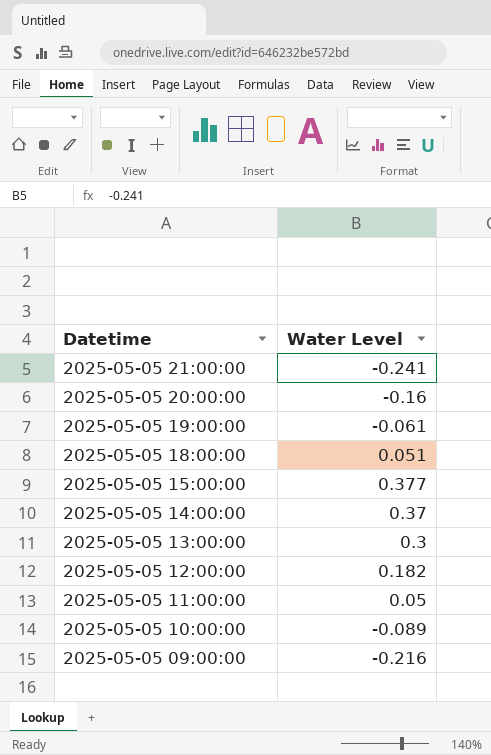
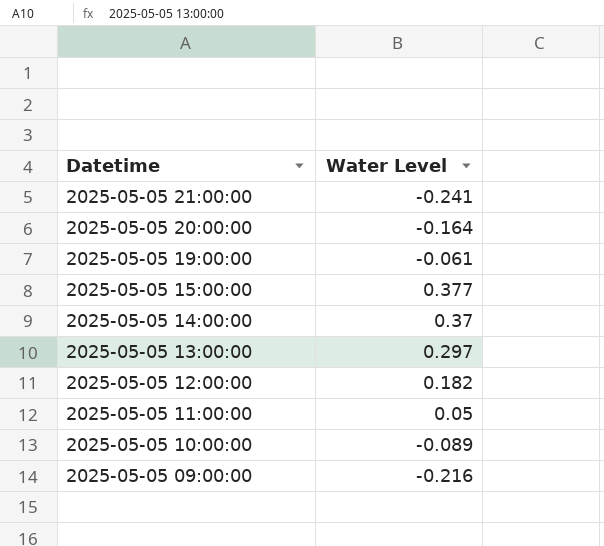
row 2025-05-05 18:00:00: 0.051 -> none
2025-05-05 20:00:00 | Water Level: -0.16 -> -0.164
2025-05-05 13:00:00 | Water Level: 0.3 -> 0.297

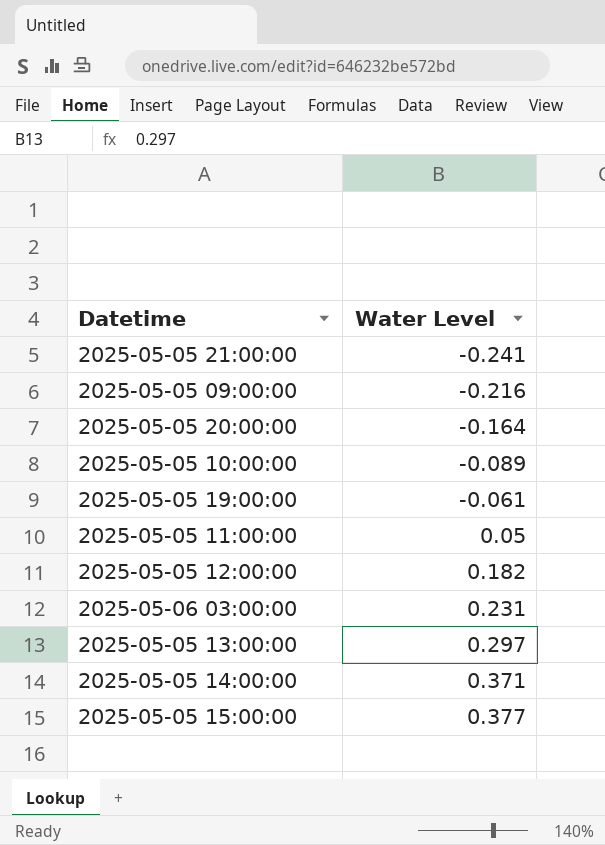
row order: Datetime descending -> Water Level ascending
row 2025-05-06 03:00:00: none -> 0.231
2025-05-05 14:00:00 | Water Level: 0.37 -> 0.371

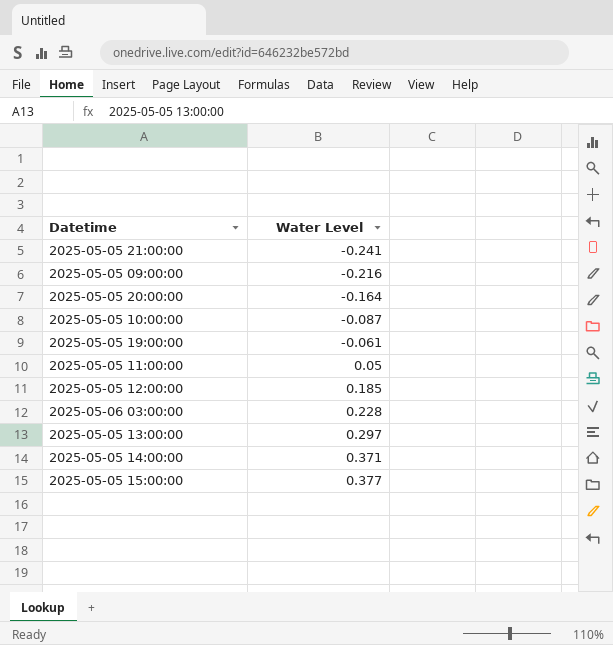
2025-05-05 10:00:00 | Water Level: -0.089 -> -0.087
2025-05-05 12:00:00 | Water Level: 0.182 -> 0.185
2025-05-06 03:00:00 | Water Level: 0.231 -> 0.228

